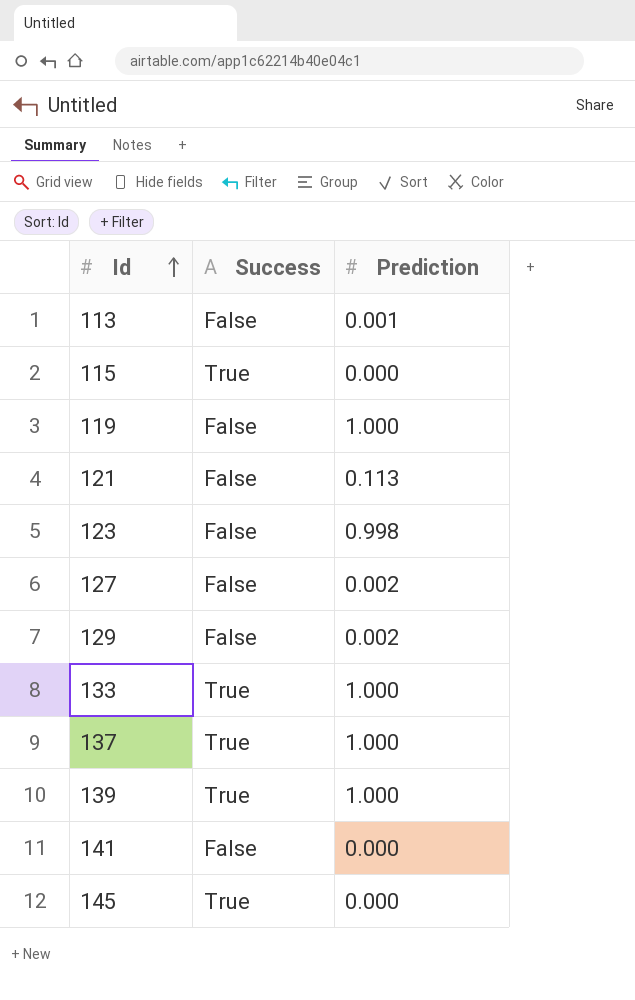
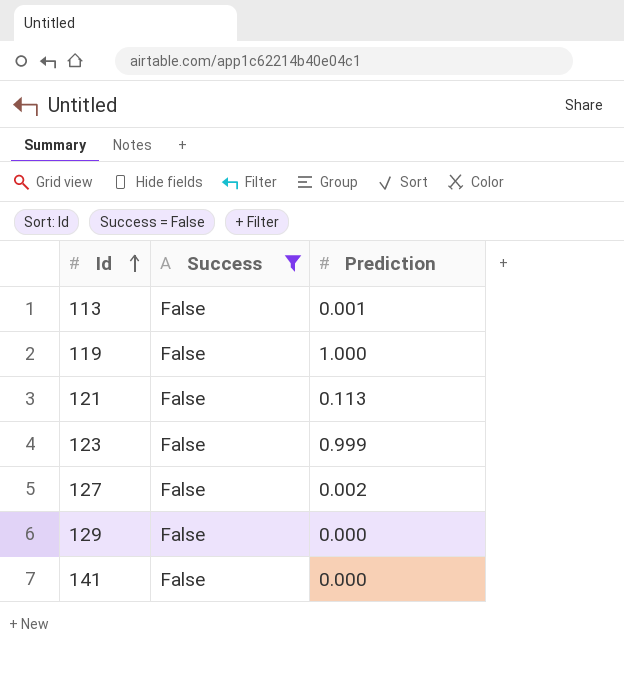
filter: none -> Success = False
123 | Prediction: 0.998 -> 0.999
129 | Prediction: 0.002 -> 0.000

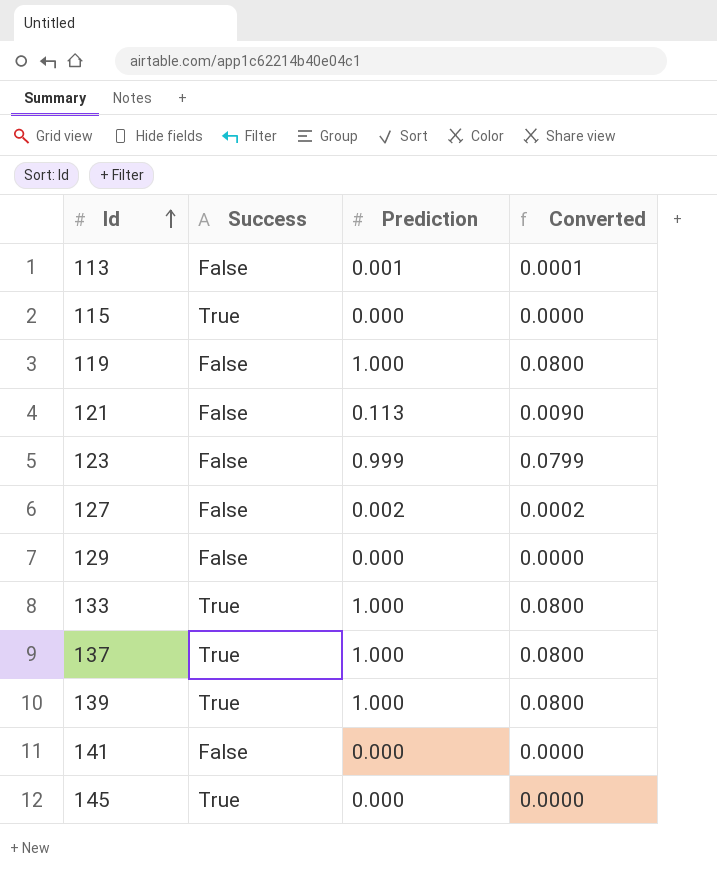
filter: Success = False -> none
column Converted | formula: none -> [Prediction] * 0.08

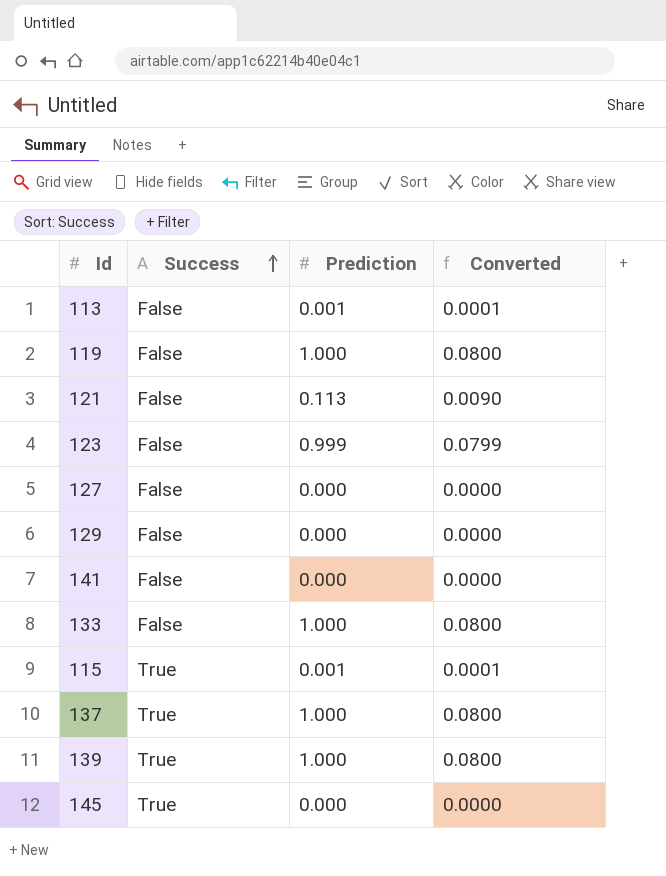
row order: Id ascending -> Success ascending
127 | Prediction: 0.002 -> 0.000
127 | Converted: 0.0002 -> 0.0000
133 | Success: True -> False
115 | Prediction: 0.000 -> 0.001
115 | Converted: 0.0000 -> 0.0001

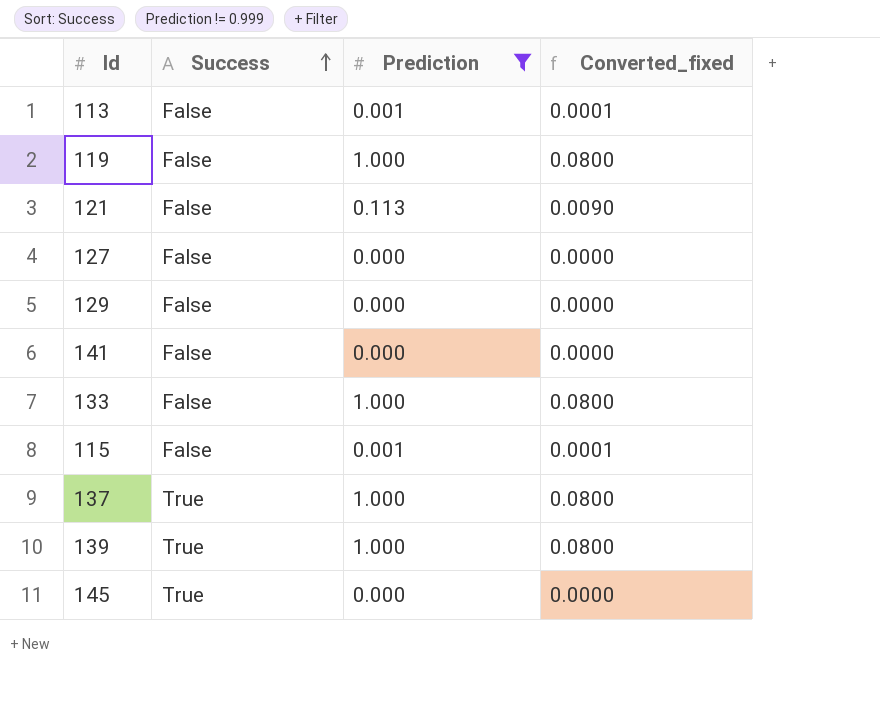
filter: none -> Prediction != 0.999
column name: Converted -> Converted_fixed
115 | Success: True -> False

